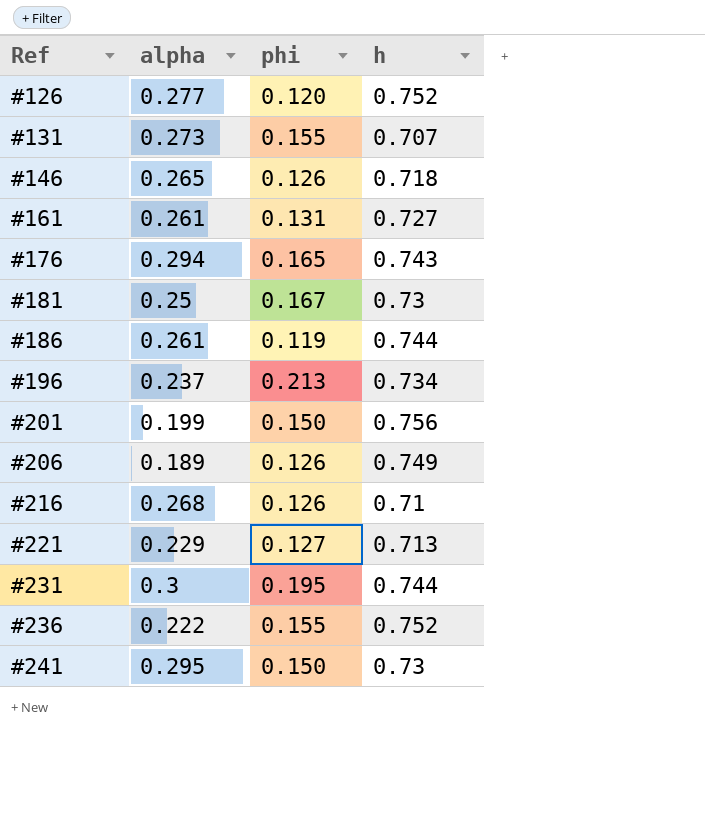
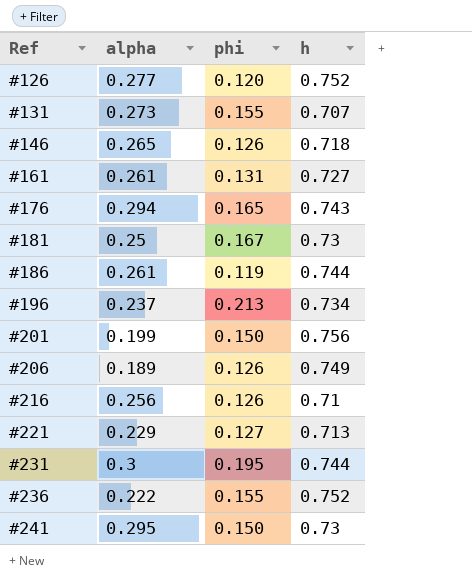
#216 | alpha: 0.268 -> 0.256

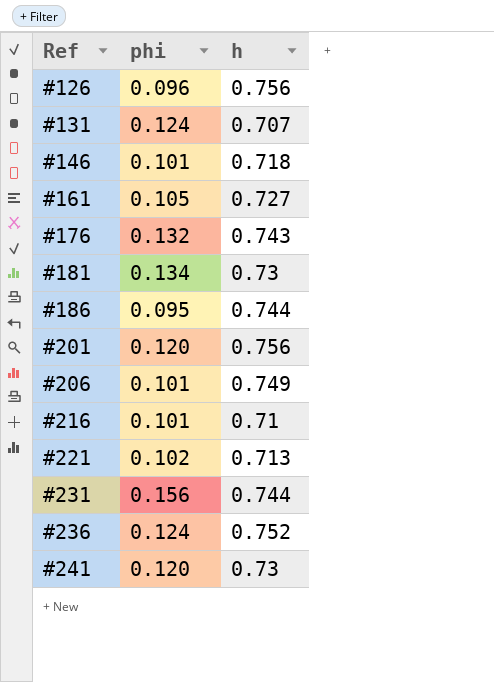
column alpha | position: 2 -> none
row #196: 0.237 | 0.213 | 0.734 -> none
#126 | phi: 0.120 -> 0.096
#126 | h: 0.752 -> 0.756
#131 | phi: 0.155 -> 0.124
#146 | phi: 0.126 -> 0.101
#161 | phi: 0.131 -> 0.105
#176 | phi: 0.165 -> 0.132
#181 | phi: 0.167 -> 0.134
#186 | phi: 0.119 -> 0.095
#201 | phi: 0.150 -> 0.120
#206 | phi: 0.126 -> 0.101
#216 | phi: 0.126 -> 0.101
#221 | phi: 0.127 -> 0.102
#231 | phi: 0.195 -> 0.156
#236 | phi: 0.155 -> 0.124
#241 | phi: 0.150 -> 0.120

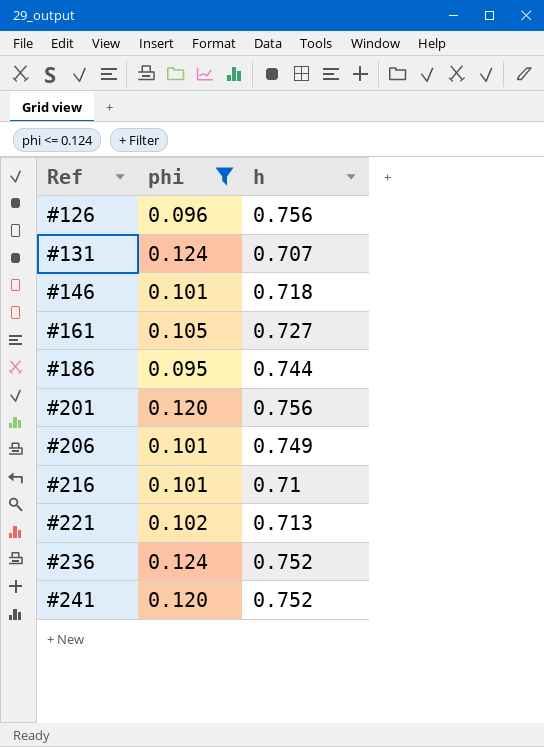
filter: none -> phi <= 0.124
#241 | h: 0.73 -> 0.752

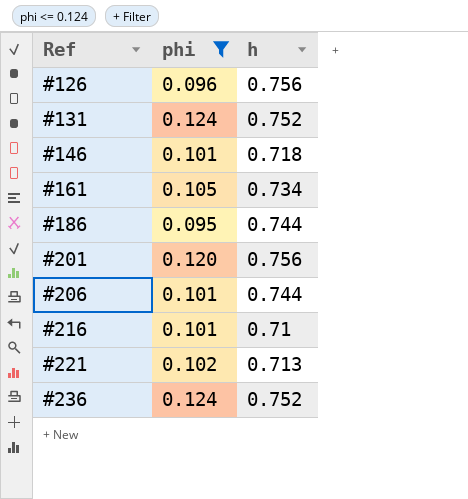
row #241: 0.120 | 0.752 -> none
#131 | h: 0.707 -> 0.752
#161 | h: 0.727 -> 0.734
#206 | h: 0.749 -> 0.744

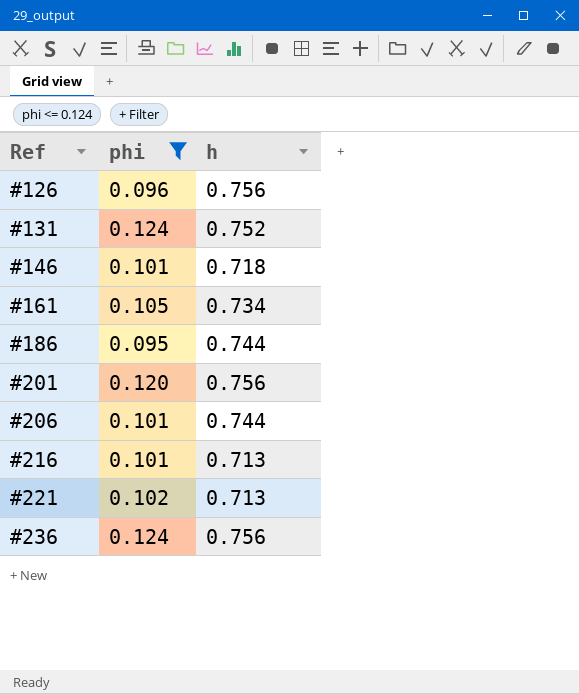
#216 | h: 0.71 -> 0.713
#236 | h: 0.752 -> 0.756

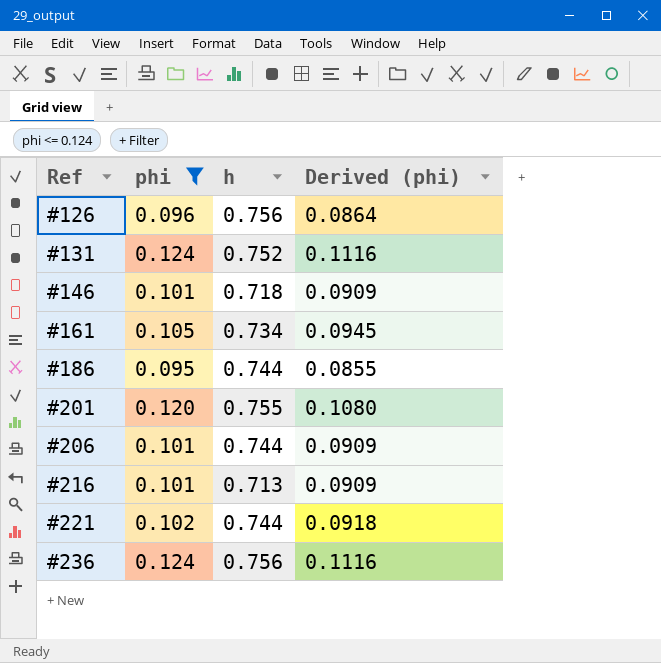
column Derived (phi) | formula: none -> [phi] * 0.9
#201 | h: 0.756 -> 0.755
#221 | h: 0.713 -> 0.744

